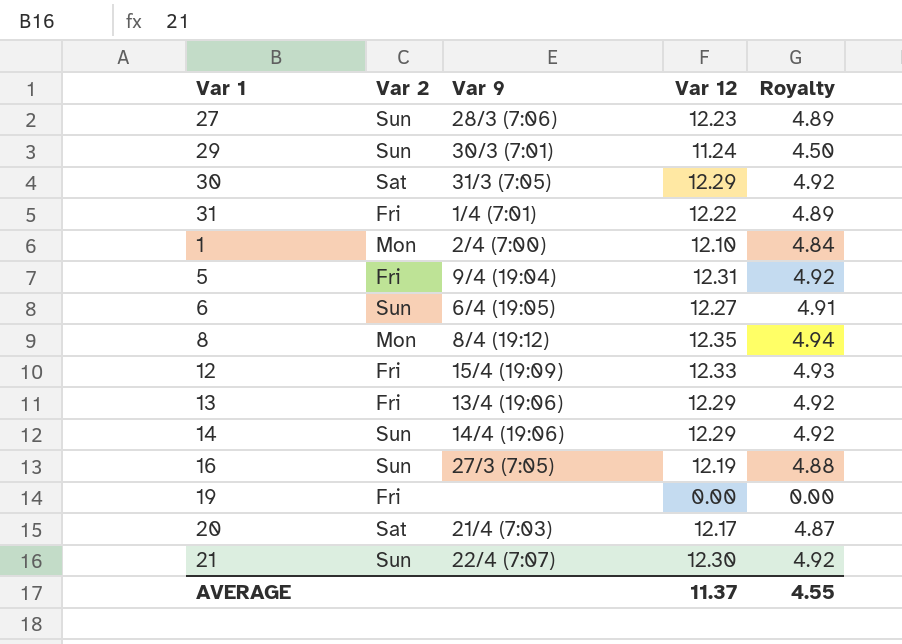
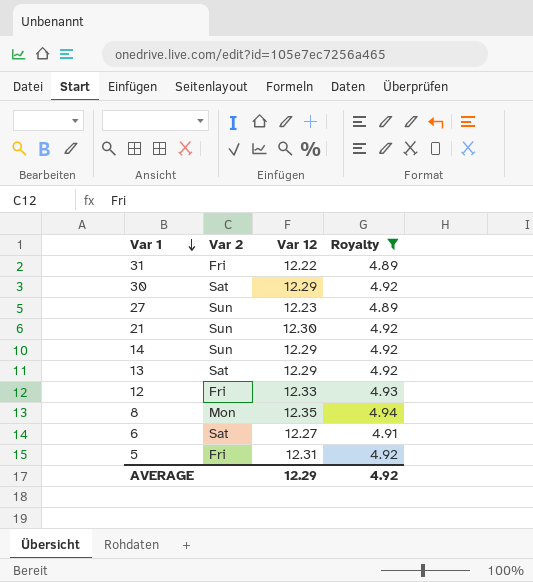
filter: none -> Royalty >= 4.89
row order: none -> Var 1 descending
column Var 9 | position: 3 -> none
13 | Var 2: Fri -> Sat
6 | Var 2: Sun -> Sat
AVERAGE | Var 12: 11.37 -> 12.29
AVERAGE | Royalty: 4.55 -> 4.92

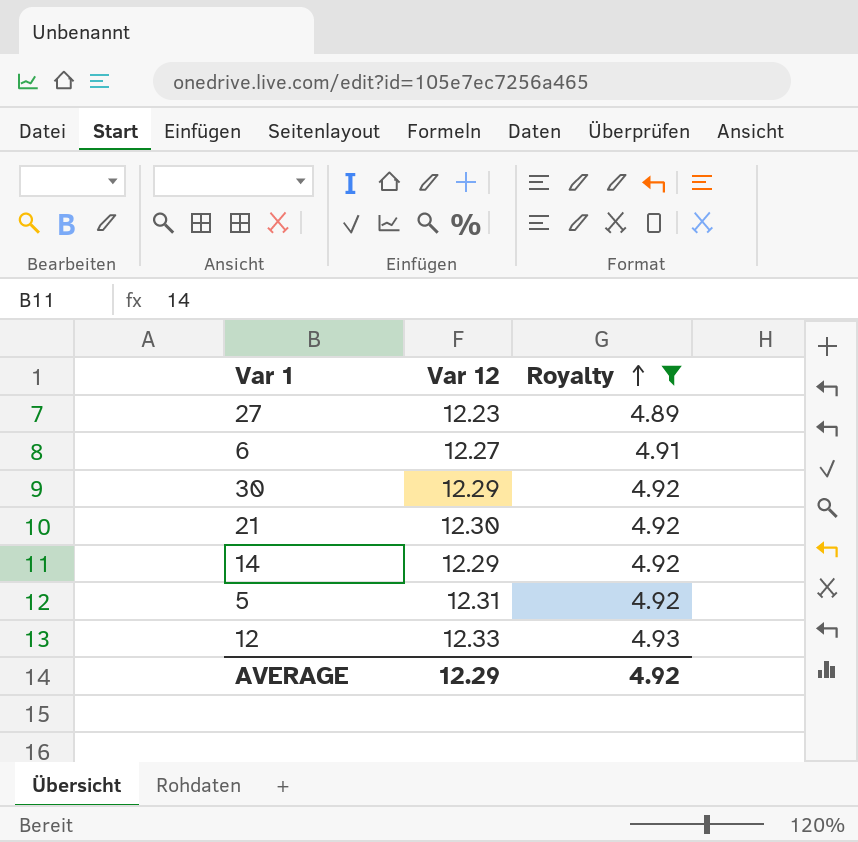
row order: Var 1 descending -> Royalty ascending
column Var 2 | position: 2 -> none
row 31: Fri | 12.22 | 4.89 -> none
row 13: Sat | 12.29 | 4.92 -> none
row 8: Mon | 12.35 | 4.94 -> none

